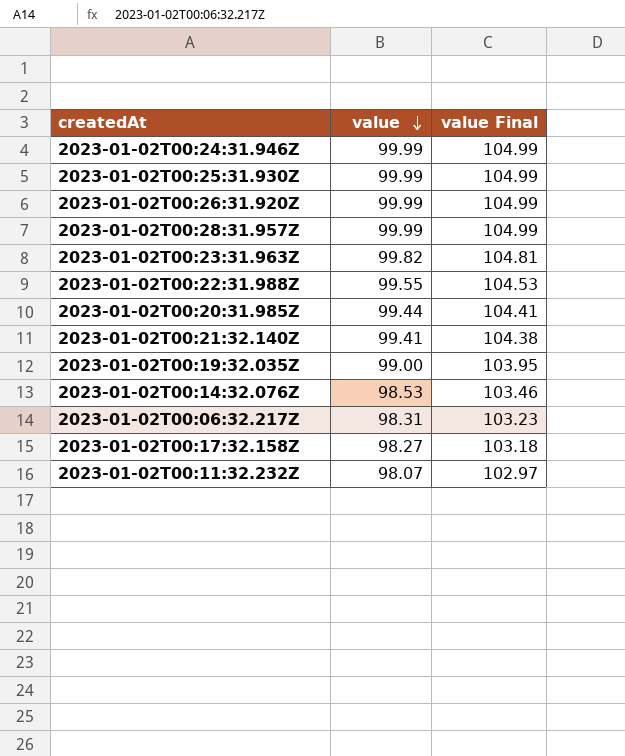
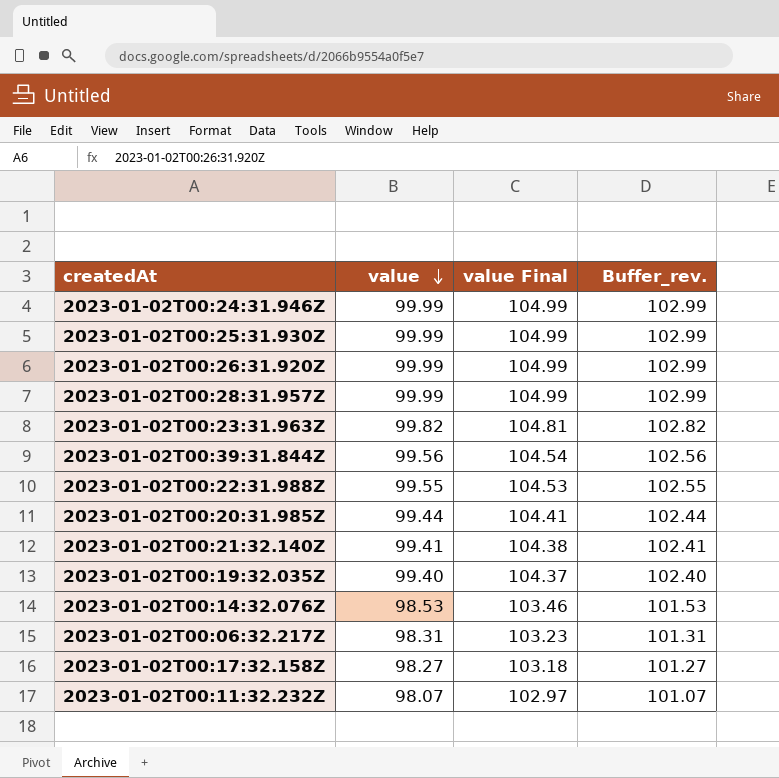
column Buffer_rev. | formula: none -> [value] + 3
row 2023-01-02T00:39:31.844Z: none -> 99.56 | 104.54 | 102.56
2023-01-02T00:19:32.035Z | value: 99.00 -> 99.40
2023-01-02T00:19:32.035Z | value Final: 103.95 -> 104.37

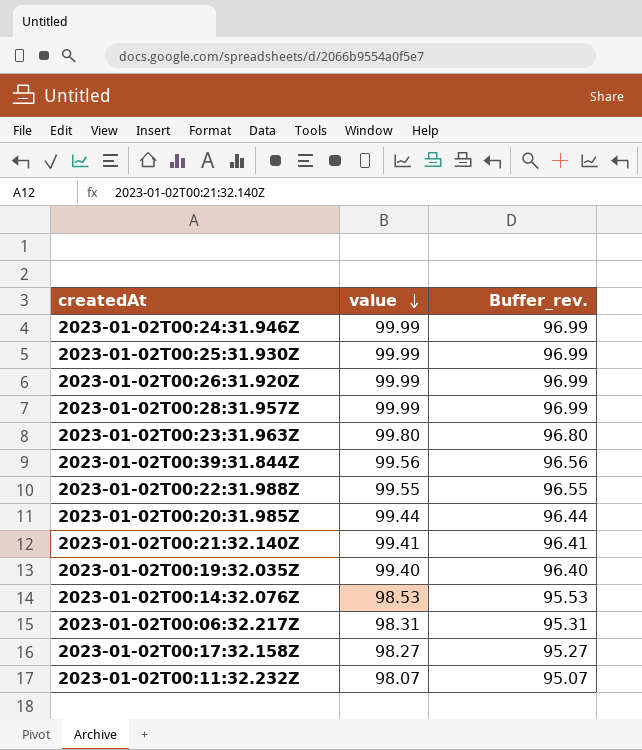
column value Final | formula: [value] * 1.05 -> none
column Buffer_rev. | formula: [value] + 3 -> [value] - 3
2023-01-02T00:23:31.963Z | value: 99.82 -> 99.80

